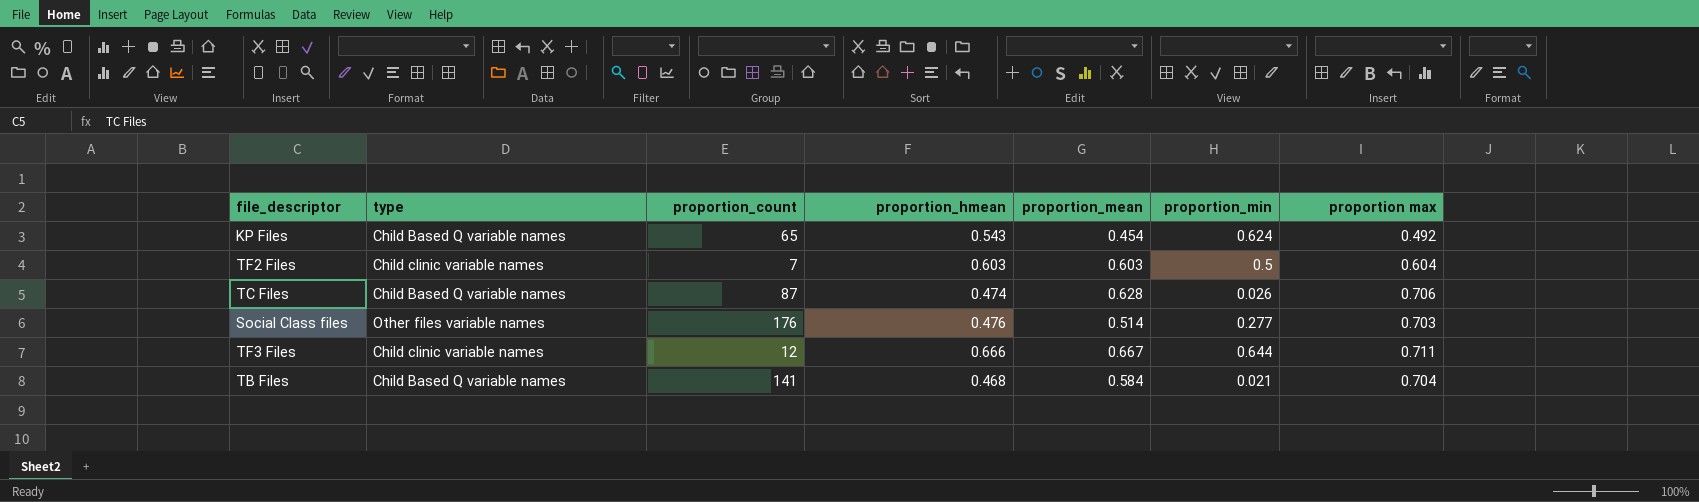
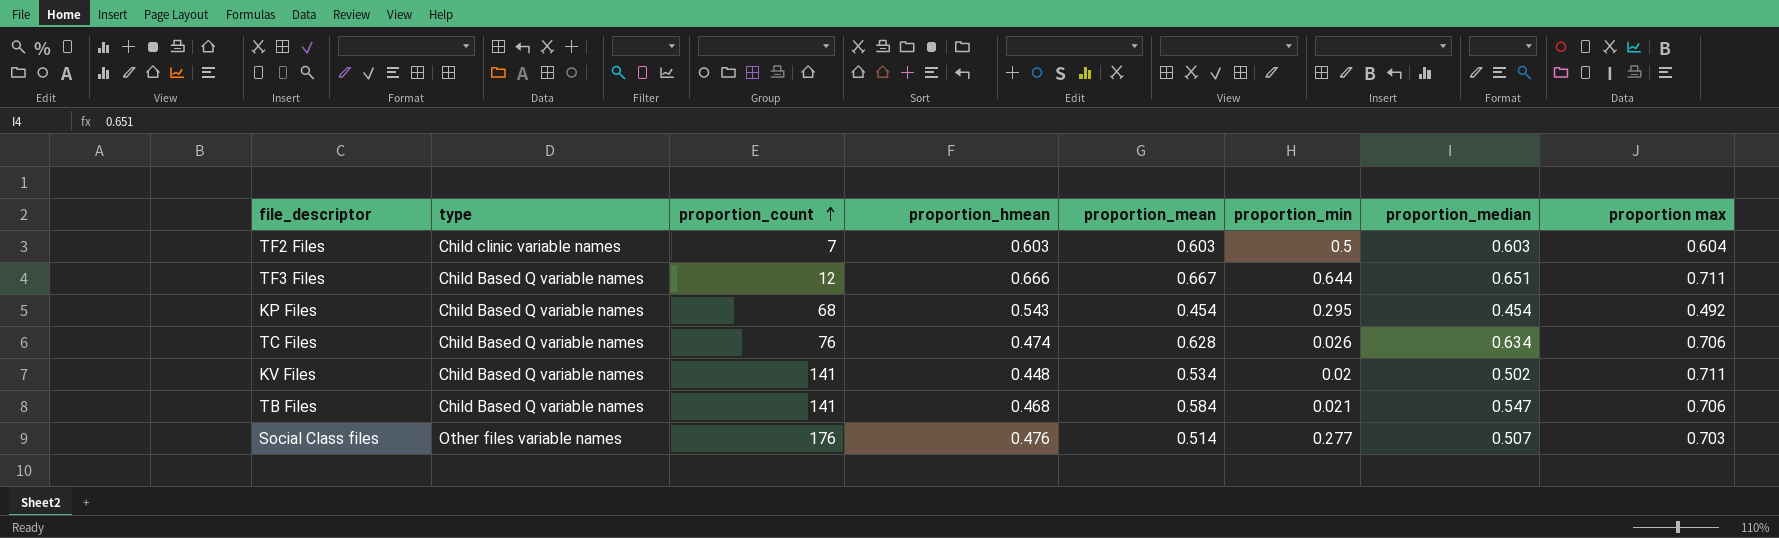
row order: none -> proportion_count ascending
column proportion_median | position: none -> 7
TF3 Files | type: Child clinic variable names -> Child Based Q variable names
KP Files | proportion_count: 65 -> 68
KP Files | proportion_min: 0.624 -> 0.295
TC Files | proportion_count: 87 -> 76
row KV Files: none -> Child Based Q variable names | 141 | 0.448 | 0.534 | 0.02 | 0.502 | 0.711
TB Files | proportion max: 0.704 -> 0.706

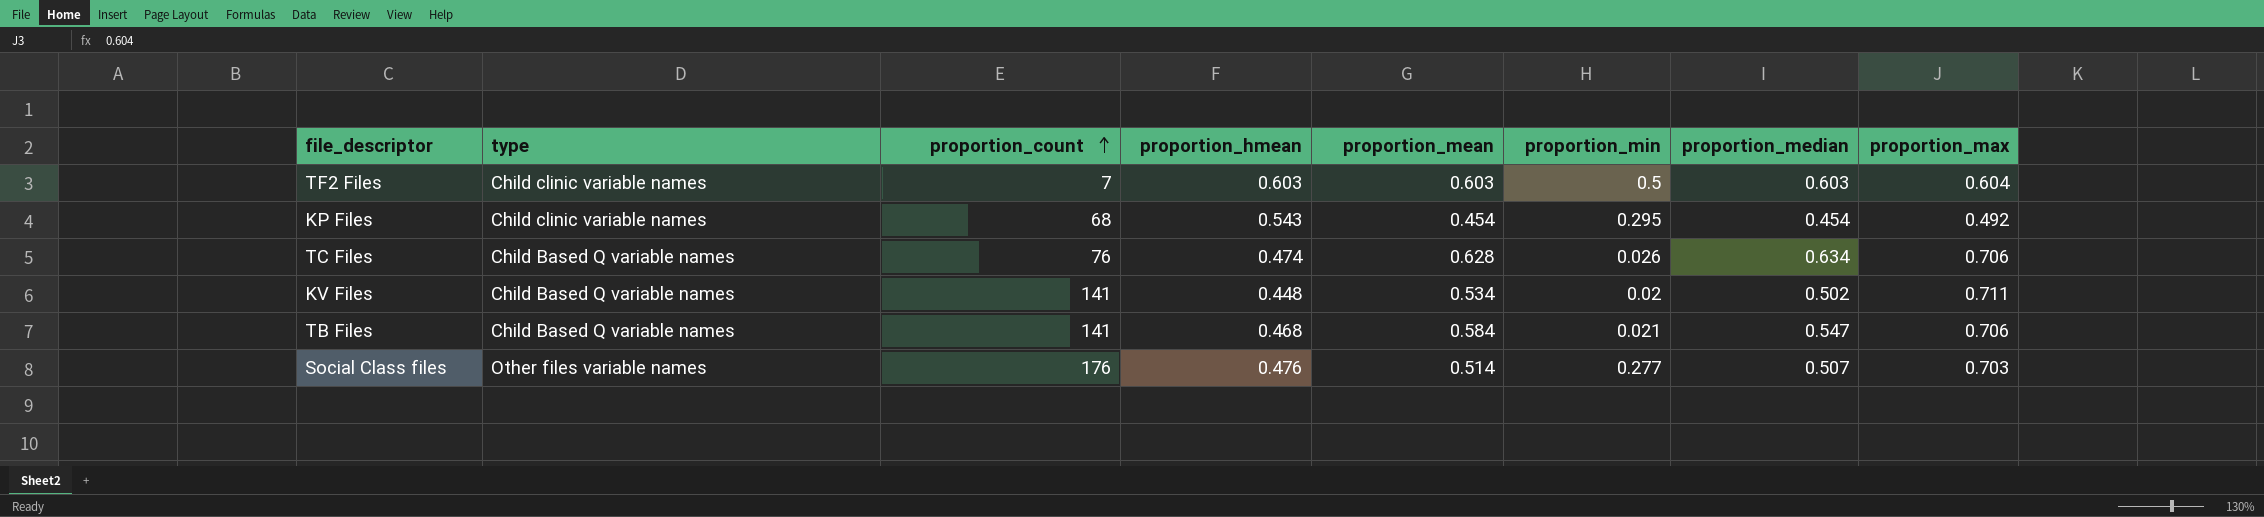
column name: proportion max -> proportion_max
row TF3 Files: Child Based Q variable names | 12 | 0.666 | 0.667 | 0.644 | 0.651 | 0.711 -> none
KP Files | type: Child Based Q variable names -> Child clinic variable names

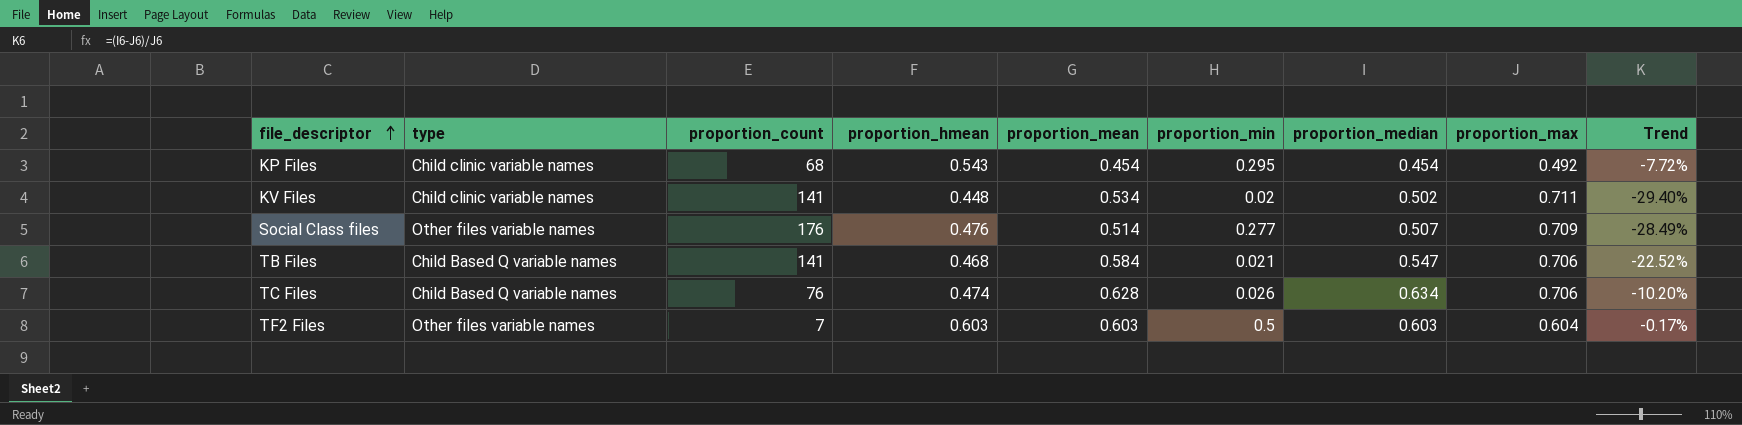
row order: proportion_count ascending -> file_descriptor ascending
column Trend | formula: none -> ([proportion_median] - [proportion_max]) / [proportion_max]
KV Files | type: Child Based Q variable names -> Child clinic variable names
Social Class files | proportion_max: 0.703 -> 0.709
TF2 Files | type: Child clinic variable names -> Other files variable names

